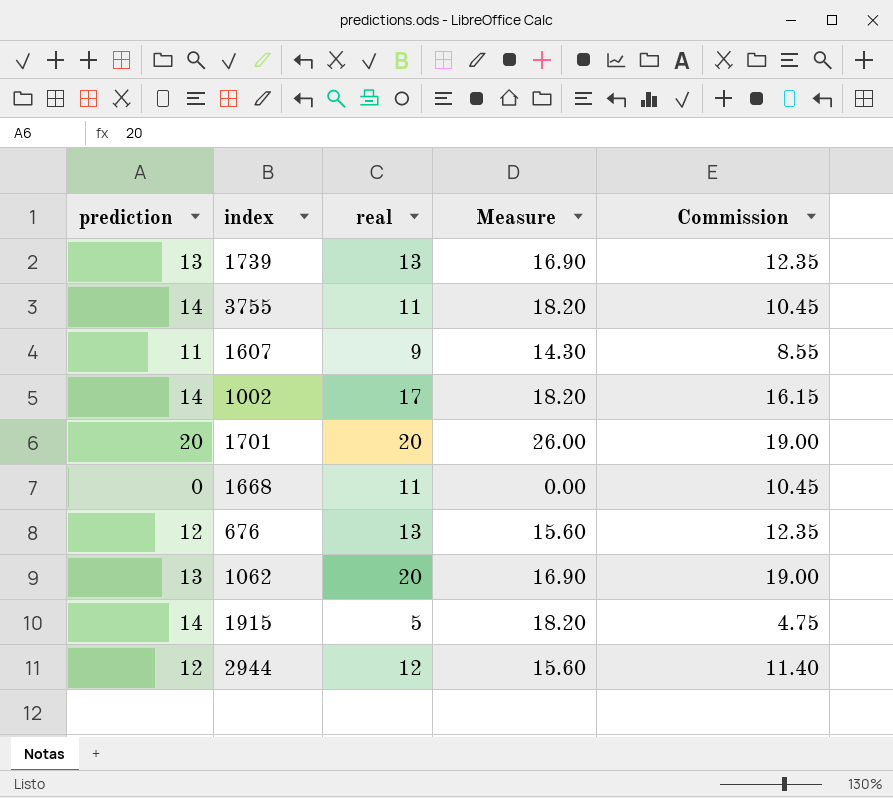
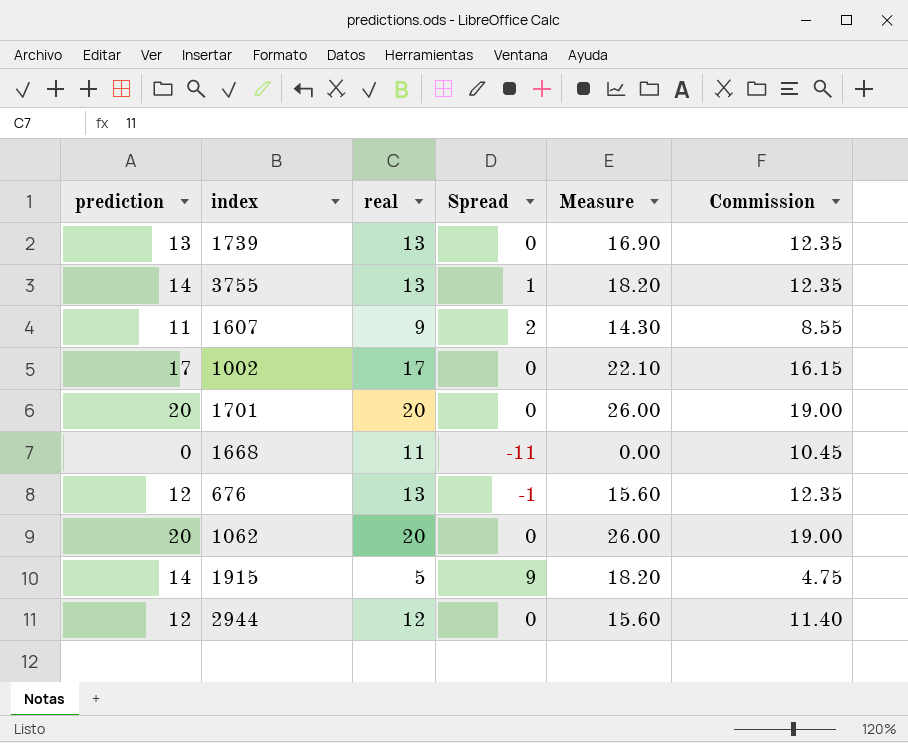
column Spread | formula: none -> [prediction] - [real]
3755 | real: 11 -> 13
3755 | Commission: 10.45 -> 12.35
1002 | prediction: 14 -> 17
1002 | Measure: 18.20 -> 22.10
1062 | prediction: 13 -> 20
1062 | Measure: 16.90 -> 26.00

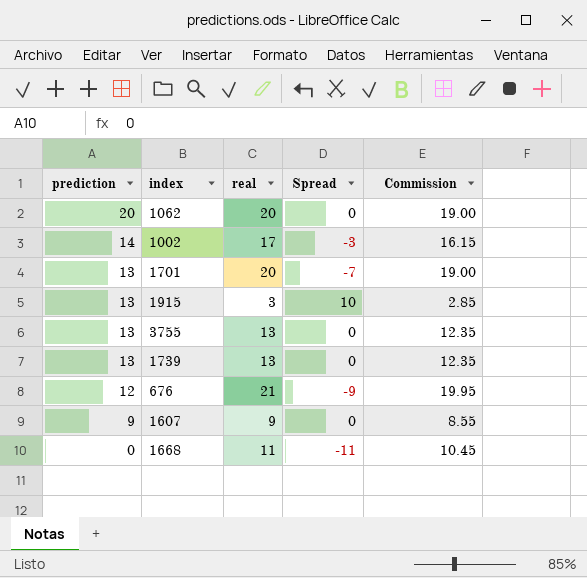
row order: none -> prediction descending
column Measure | formula: [prediction] * 1.3 -> none
row 2944: 12 | 12 | 0 | 15.60 | 11.40 -> none
1002 | prediction: 17 -> 14
1002 | Spread: 0 -> -3
1701 | prediction: 20 -> 13
1701 | Spread: 0 -> -7
1915 | prediction: 14 -> 13
1915 | real: 5 -> 3
1915 | Spread: 9 -> 10
1915 | Commission: 4.75 -> 2.85
3755 | prediction: 14 -> 13
3755 | Spread: 1 -> 0
676 | real: 13 -> 21
676 | Spread: -1 -> -9
676 | Commission: 12.35 -> 19.95
1607 | prediction: 11 -> 9
1607 | Spread: 2 -> 0

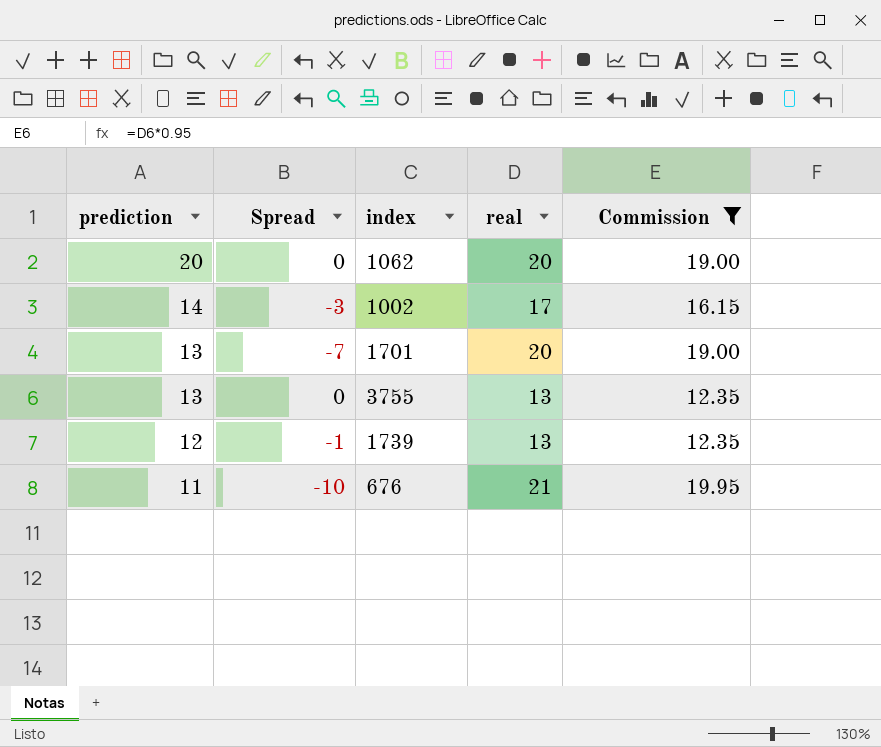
filter: none -> Commission >= 12.35
column Spread | position: 4 -> 2
1739 | prediction: 13 -> 12
1739 | Spread: 0 -> -1
676 | prediction: 12 -> 11
676 | Spread: -9 -> -10

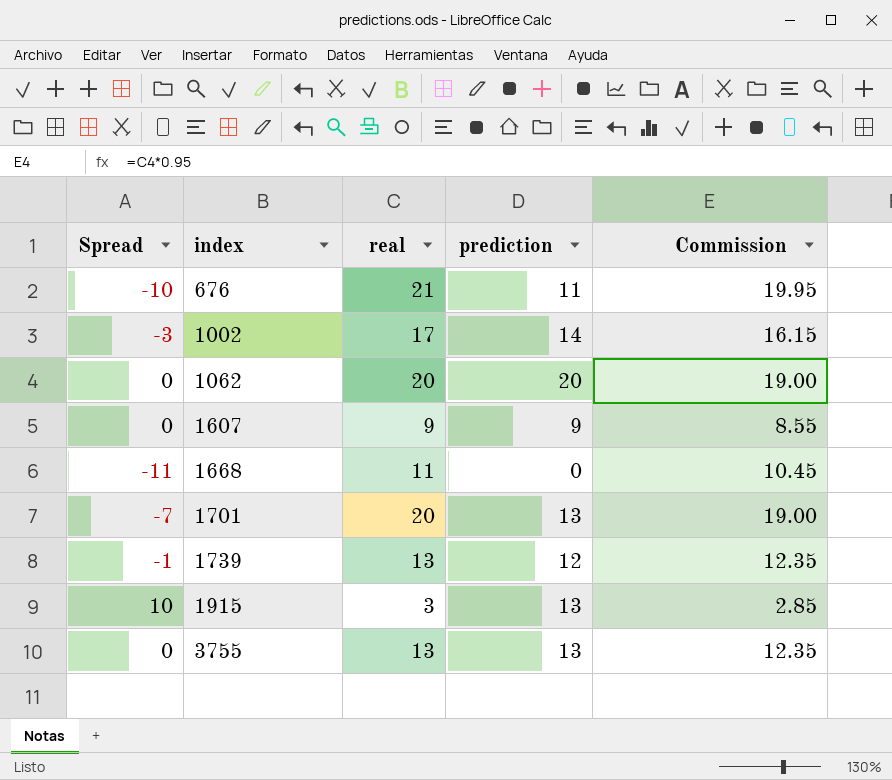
filter: Commission >= 12.35 -> none
row order: prediction descending -> index ascending
column prediction | position: 1 -> 4

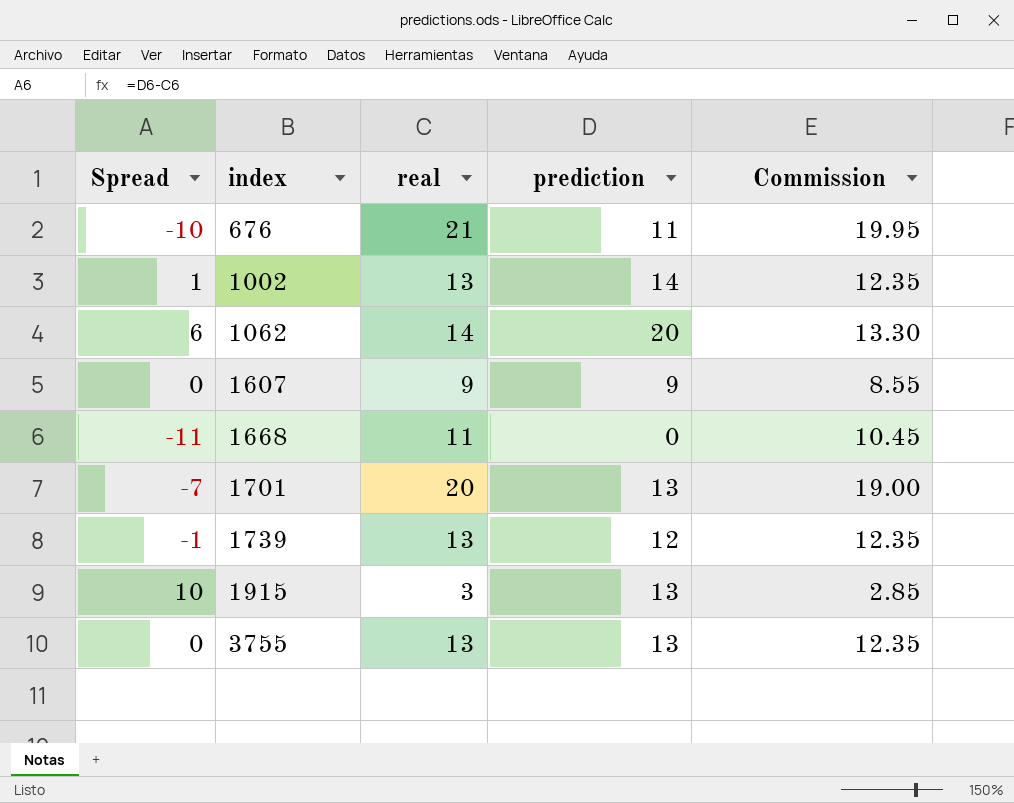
1002 | Spread: -3 -> 1
1002 | real: 17 -> 13
1002 | Commission: 16.15 -> 12.35
1062 | Spread: 0 -> 6
1062 | real: 20 -> 14
1062 | Commission: 19.00 -> 13.30

